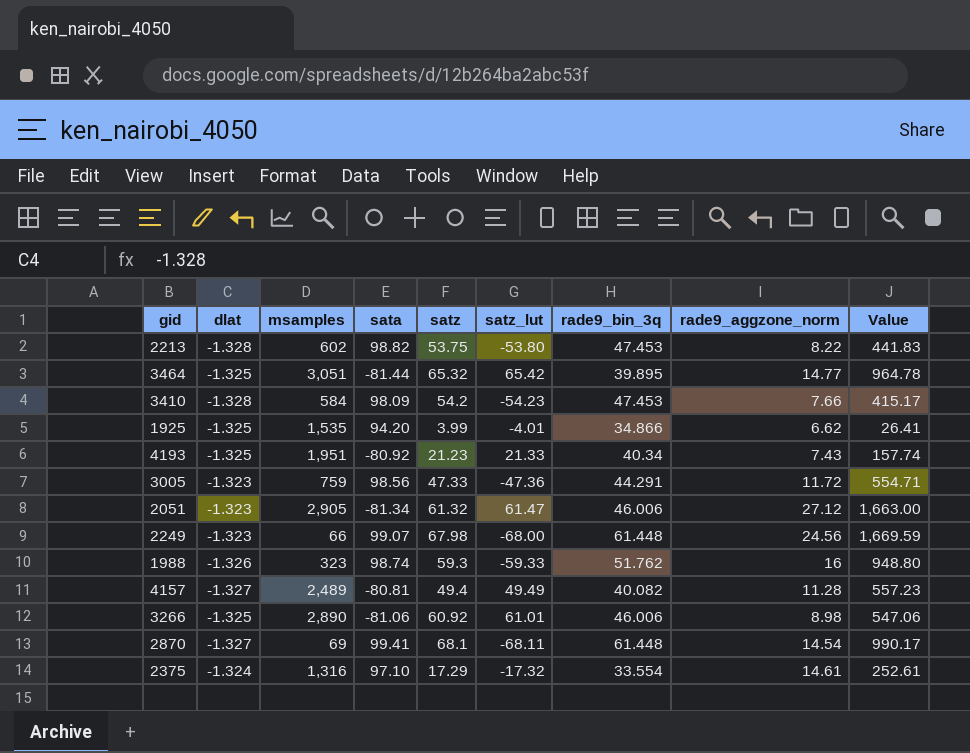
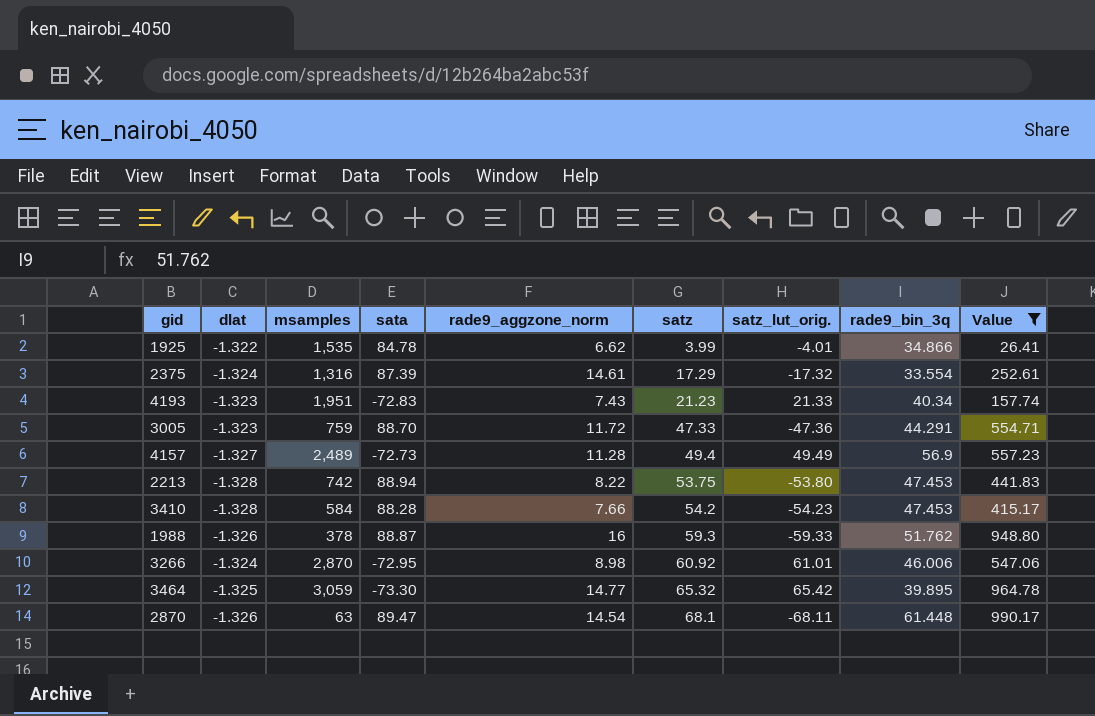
filter: none -> Value <= 990.17
row order: none -> satz ascending
column rade9_aggzone_norm | position: 8 -> 5
column name: satz_lut -> satz_lut_orig.
1925 | dlat: -1.325 -> -1.322
1925 | sata: 94.20 -> 84.78
2375 | sata: 97.10 -> 87.39
4193 | dlat: -1.325 -> -1.323
4193 | sata: -80.92 -> -72.83
3005 | sata: 98.56 -> 88.70
4157 | sata: -80.81 -> -72.73
4157 | rade9_bin_3q: 40.082 -> 56.9
2213 | msamples: 602 -> 742
2213 | sata: 98.82 -> 88.94
3410 | sata: 98.09 -> 88.28
1988 | msamples: 323 -> 378
1988 | sata: 98.74 -> 88.87
3266 | dlat: -1.325 -> -1.324
3266 | msamples: 2,890 -> 2,870
3266 | sata: -81.06 -> -72.95
3464 | msamples: 3,051 -> 3,059
3464 | sata: -81.44 -> -73.30
2870 | dlat: -1.327 -> -1.326
2870 | msamples: 69 -> 63
2870 | sata: 99.41 -> 89.47

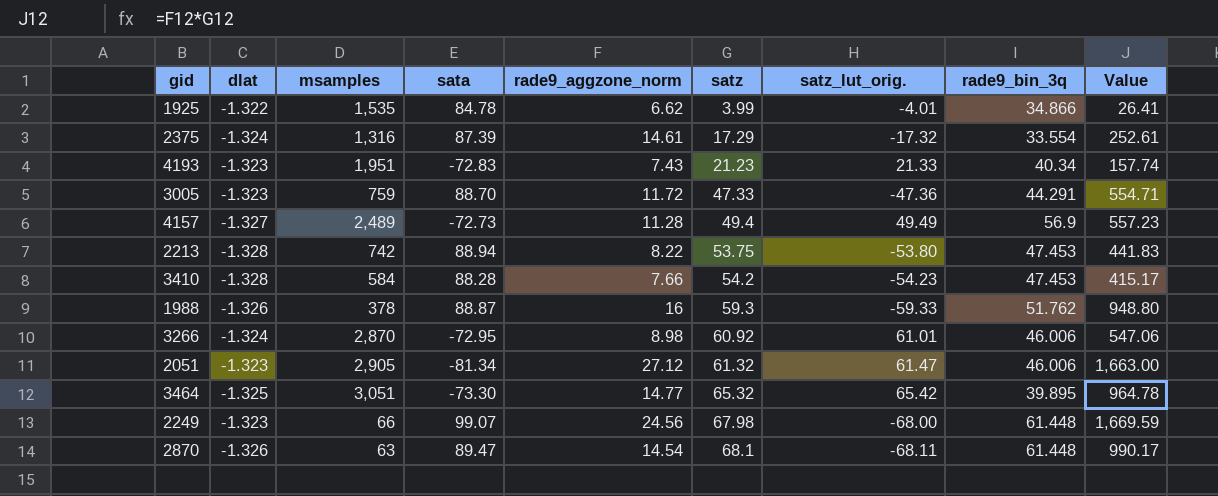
filter: Value <= 990.17 -> none
3464 | msamples: 3,059 -> 3,051

